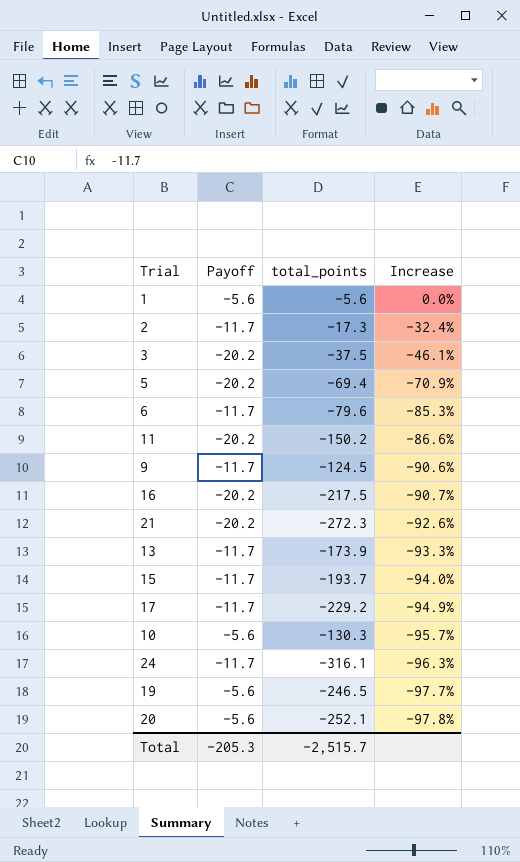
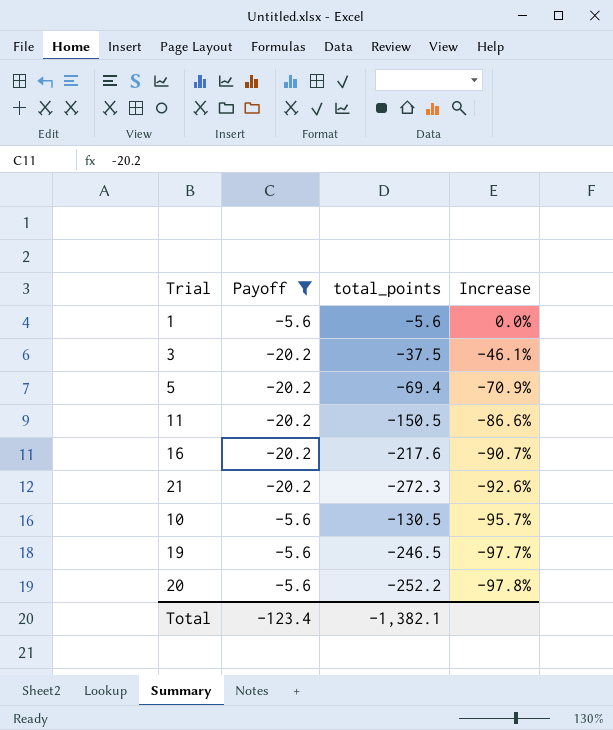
filter: none -> Payoff != -11.7
11 | total_points: -150.2 -> -150.5
16 | total_points: -217.5 -> -217.6
10 | total_points: -130.3 -> -130.5
20 | total_points: -252.1 -> -252.2
Total | Payoff: -205.3 -> -123.4
Total | total_points: -2,515.7 -> -1,382.1

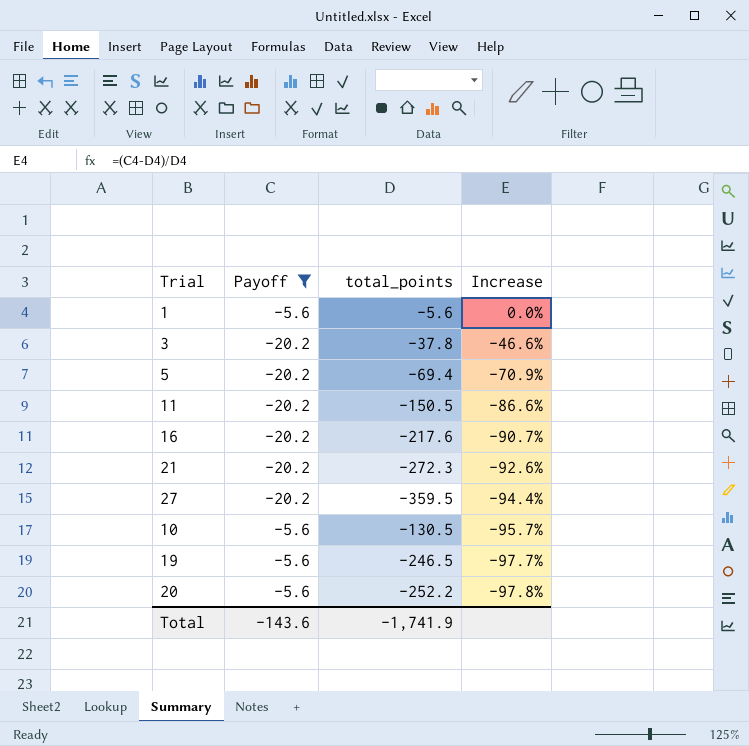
3 | total_points: -37.5 -> -37.8
3 | Increase: -46.1% -> -46.6%
row 27: none -> -20.2 | -359.5 | -94.4%
Total | Payoff: -123.4 -> -143.6
Total | total_points: -1,382.1 -> -1,741.9

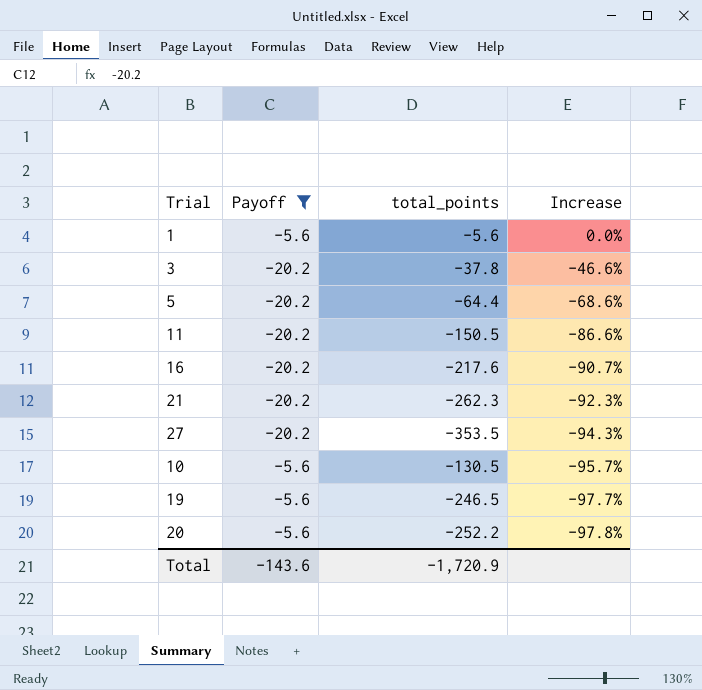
5 | total_points: -69.4 -> -64.4
5 | Increase: -70.9% -> -68.6%
21 | total_points: -272.3 -> -262.3
21 | Increase: -92.6% -> -92.3%
27 | total_points: -359.5 -> -353.5
27 | Increase: -94.4% -> -94.3%
Total | total_points: -1,741.9 -> -1,720.9

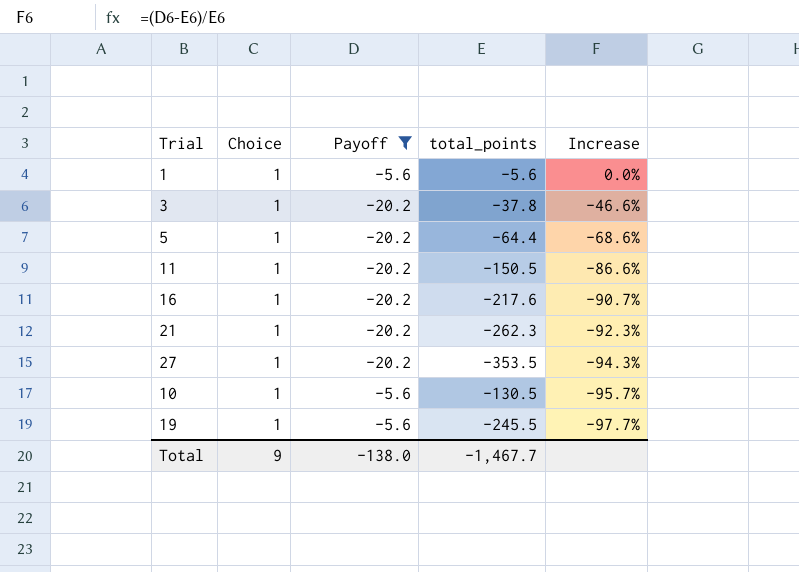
column Choice | position: none -> 2
row 20: -5.6 | -252.2 | -97.8% -> none
19 | total_points: -246.5 -> -245.5
Total | Payoff: -143.6 -> -138.0
Total | total_points: -1,720.9 -> -1,467.7

